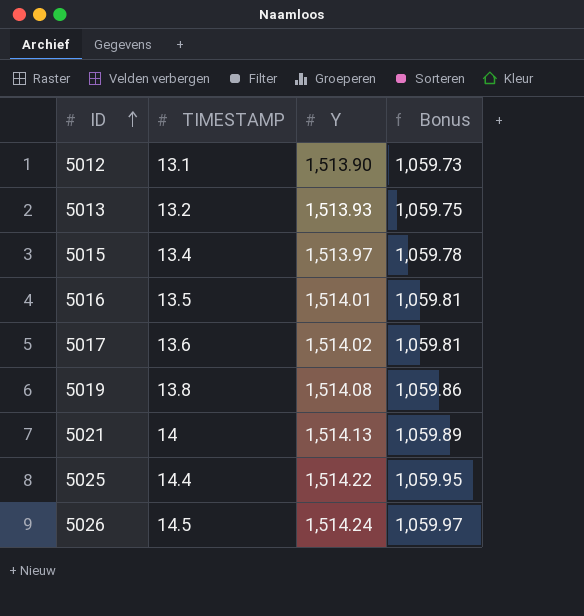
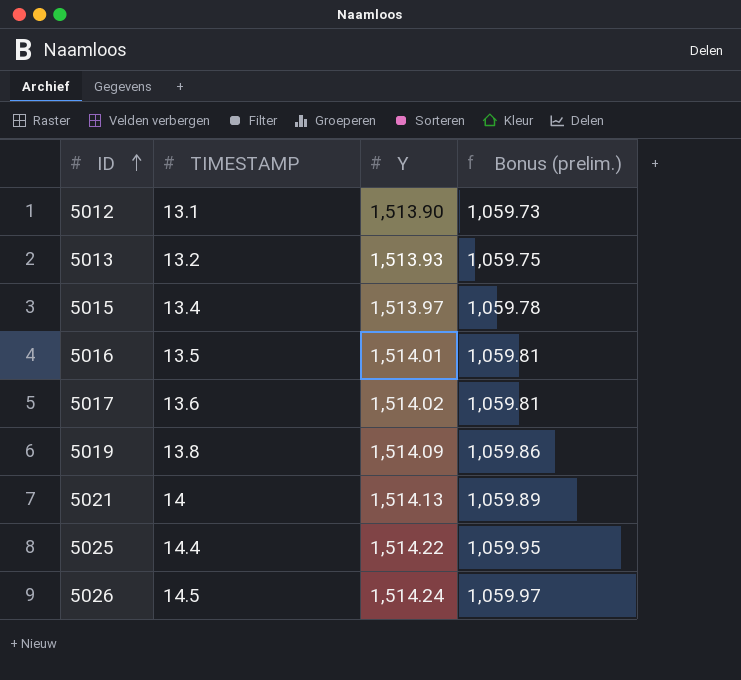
column name: Bonus -> Bonus (prelim.)
5019 | Y: 1,514.08 -> 1,514.09

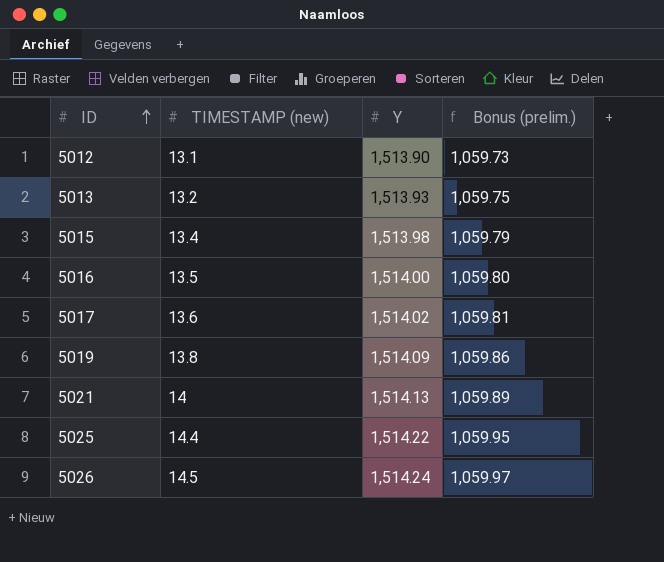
column name: TIMESTAMP -> TIMESTAMP (new)
5015 | Y: 1,513.97 -> 1,513.98
5015 | Bonus (prelim.): 1,059.78 -> 1,059.79
5016 | Y: 1,514.01 -> 1,514.00
5016 | Bonus (prelim.): 1,059.81 -> 1,059.80

